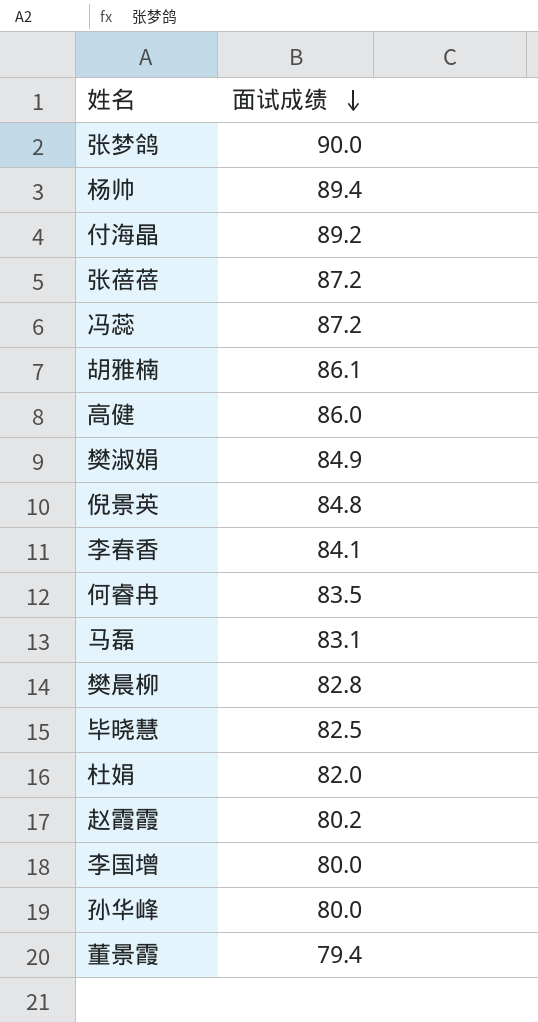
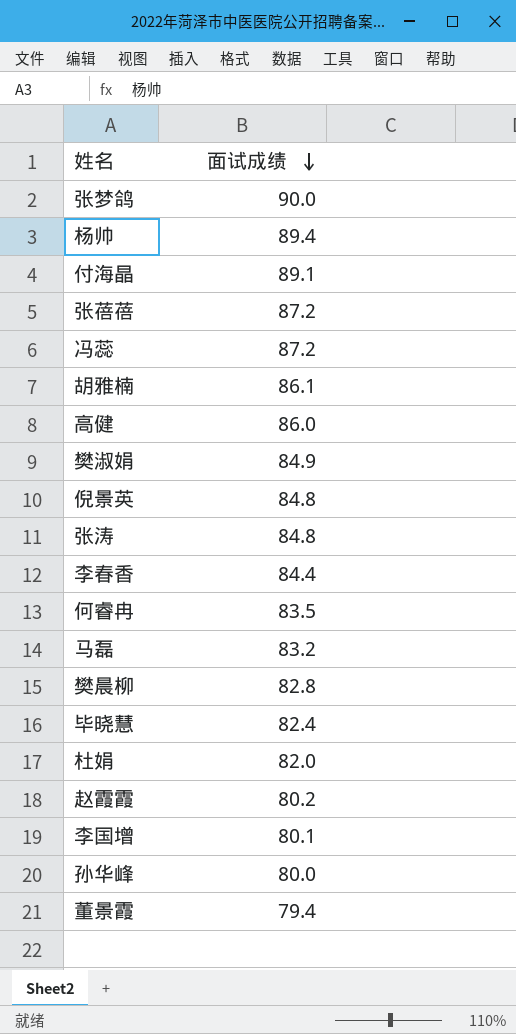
付海晶 | 面试成绩: 89.2 -> 89.1
row 张涛: none -> 84.8
李春香 | 面试成绩: 84.1 -> 84.4
马磊 | 面试成绩: 83.1 -> 83.2
毕晓慧 | 面试成绩: 82.5 -> 82.4
李国增 | 面试成绩: 80.0 -> 80.1

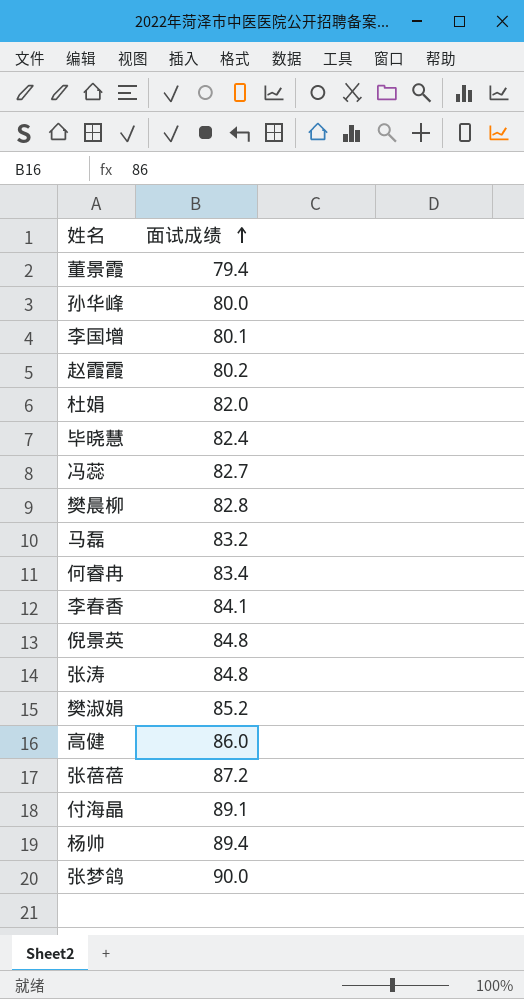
row order: 面试成绩 descending -> 面试成绩 ascending
row 胡雅楠: 86.1 -> none
冯蕊 | 面试成绩: 87.2 -> 82.7
何睿冉 | 面试成绩: 83.5 -> 83.4
李春香 | 面试成绩: 84.4 -> 84.1
樊淑娟 | 面试成绩: 84.9 -> 85.2

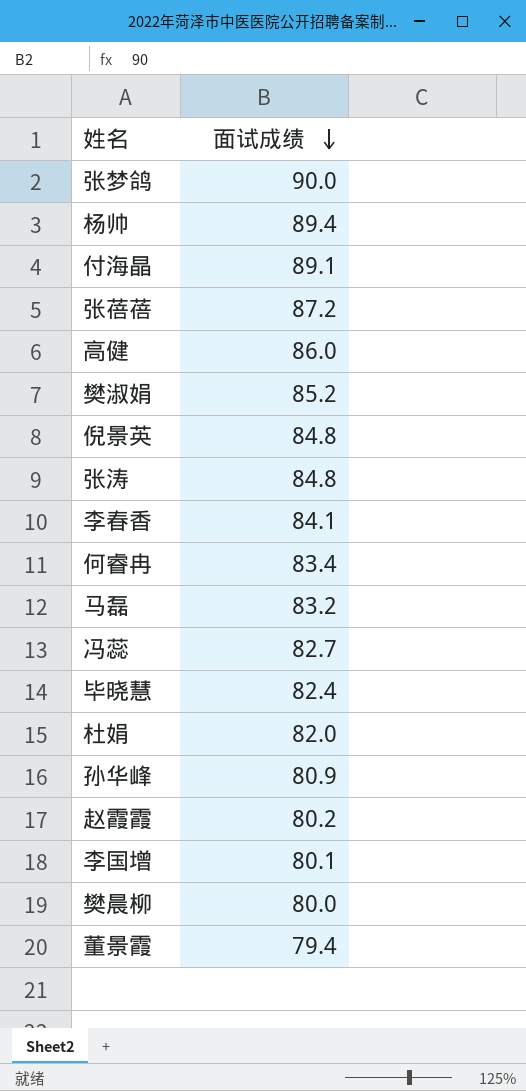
row order: 面试成绩 ascending -> 面试成绩 descending
孙华峰 | 面试成绩: 80.0 -> 80.9
樊晨柳 | 面试成绩: 82.8 -> 80.0

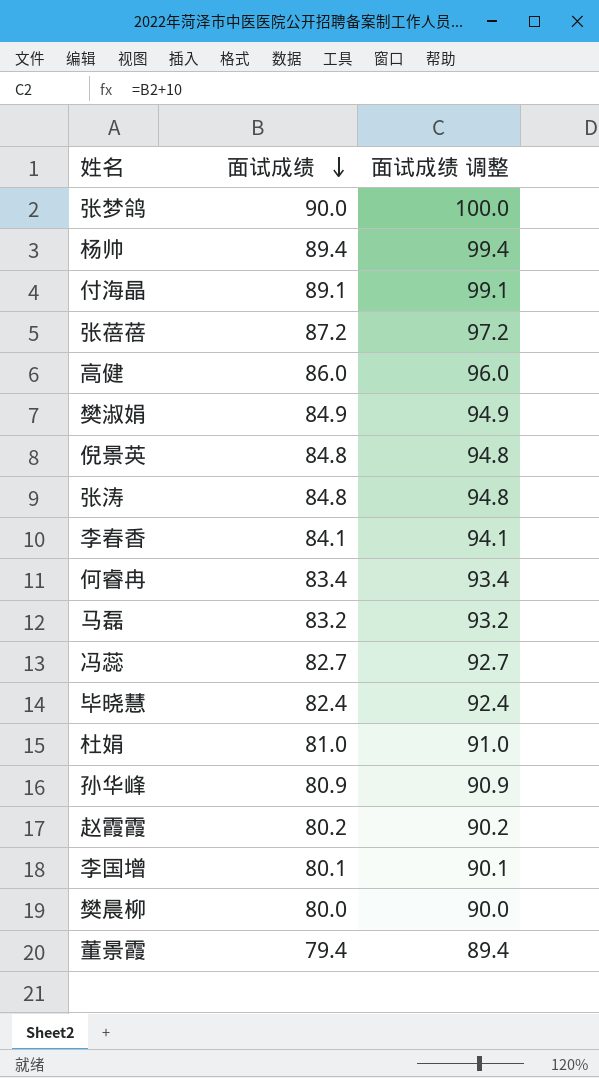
column 面试成绩 调整 | formula: none -> [面试成绩] + 10
樊淑娟 | 面试成绩: 85.2 -> 84.9
杜娟 | 面试成绩: 82.0 -> 81.0

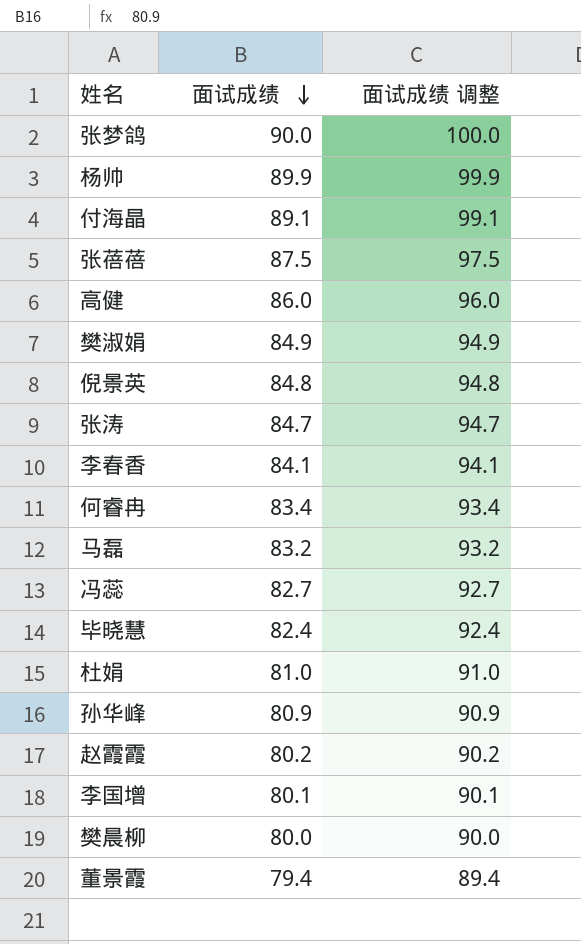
杨帅 | 面试成绩: 89.4 -> 89.9
杨帅 | 面试成绩 调整: 99.4 -> 99.9
张蓓蓓 | 面试成绩: 87.2 -> 87.5
张蓓蓓 | 面试成绩 调整: 97.2 -> 97.5
张涛 | 面试成绩: 84.8 -> 84.7
张涛 | 面试成绩 调整: 94.8 -> 94.7

